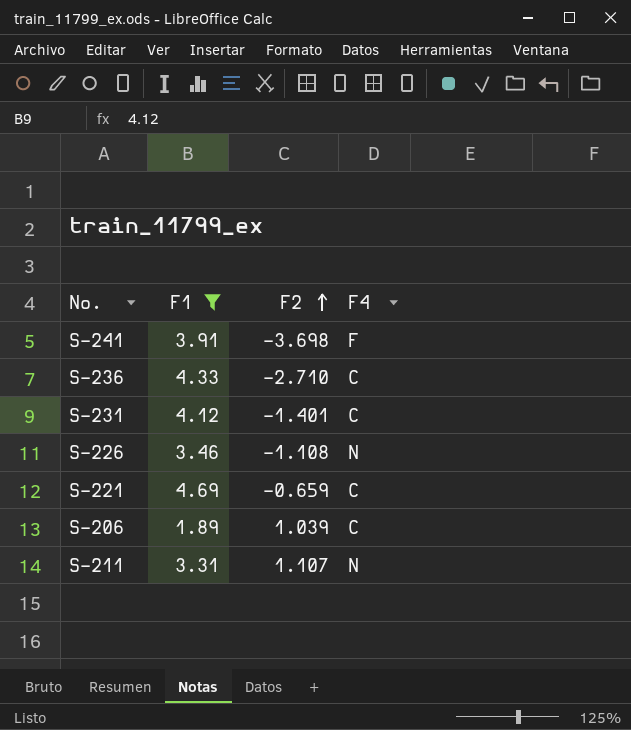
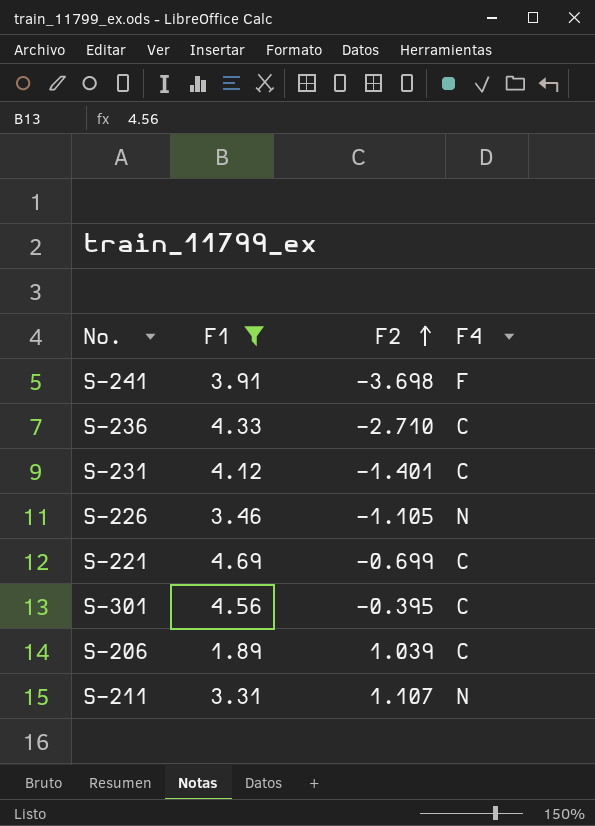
S-226 | F2: -1.108 -> -1.105
S-221 | F2: -0.659 -> -0.699
row S-301: none -> 4.56 | -0.395 | C

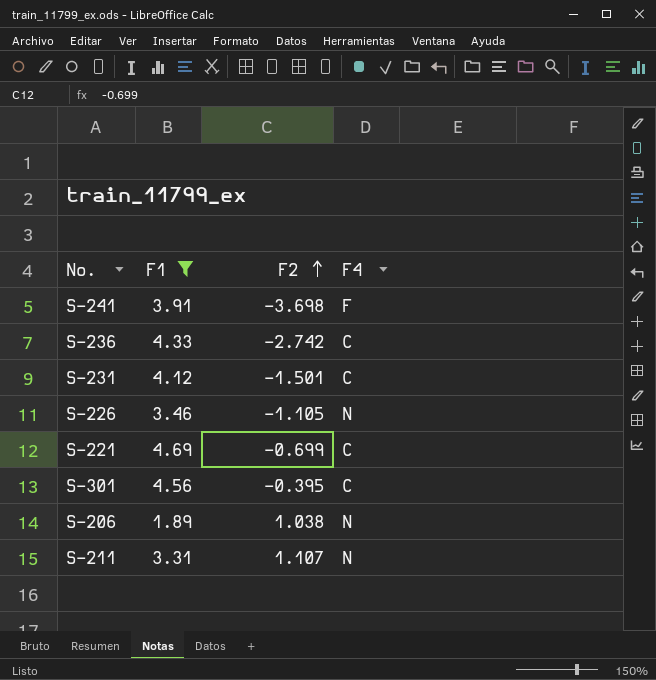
S-236 | F2: -2.710 -> -2.742
S-231 | F2: -1.401 -> -1.501
S-206 | F2: 1.039 -> 1.038
S-206 | F4: C -> N

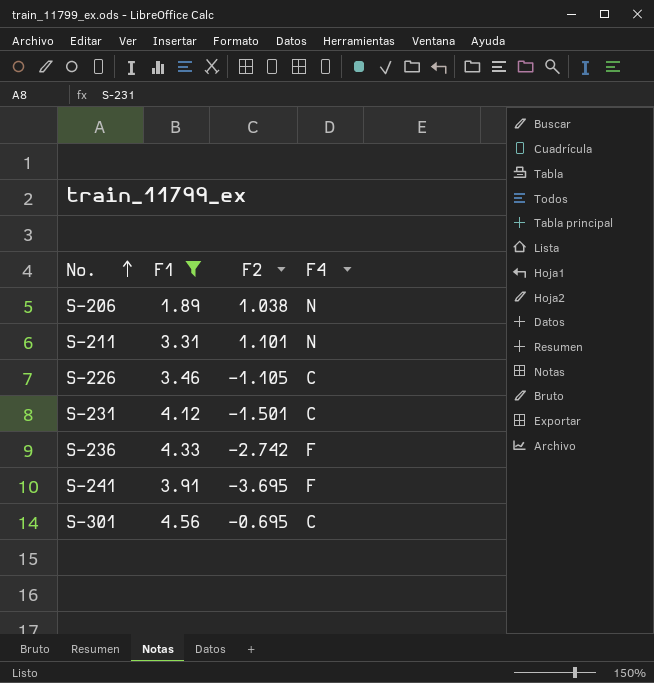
row order: F2 ascending -> No. ascending
row S-221: 4.69 | -0.699 | C -> none
S-211 | F2: 1.107 -> 1.101
S-226 | F4: N -> C
S-236 | F4: C -> F
S-241 | F2: -3.698 -> -3.695
S-301 | F2: -0.395 -> -0.695

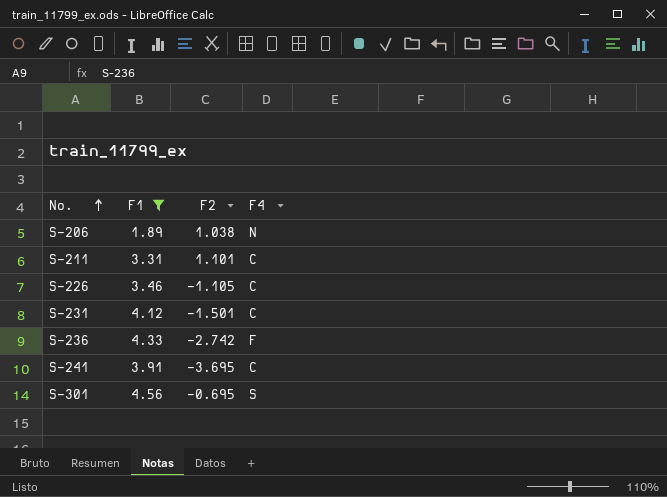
S-211 | F4: N -> C
S-241 | F4: F -> C
S-301 | F4: C -> S

